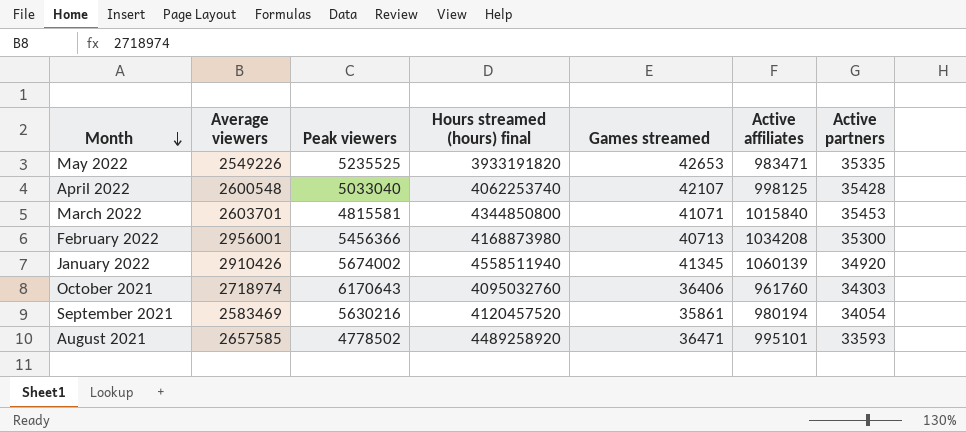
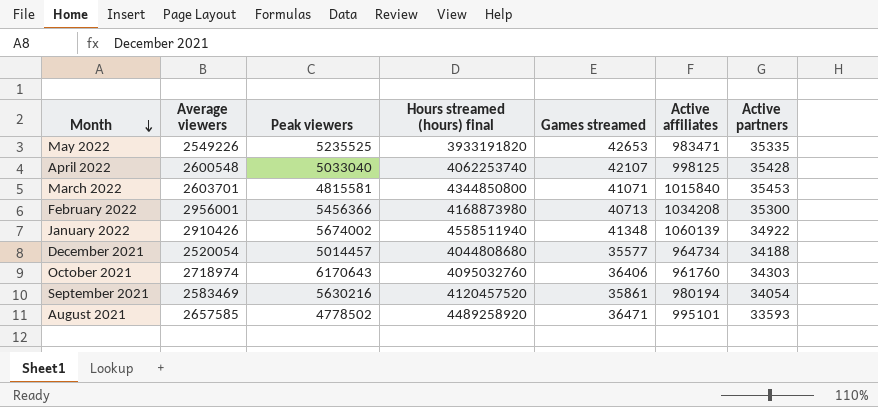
January 2022 | Games streamed: 41345 -> 41348
January 2022 | Active partners: 34920 -> 34922
row December 2021: none -> 2520054 | 5014457 | 4044808680 | 35577 | 964734 | 34188

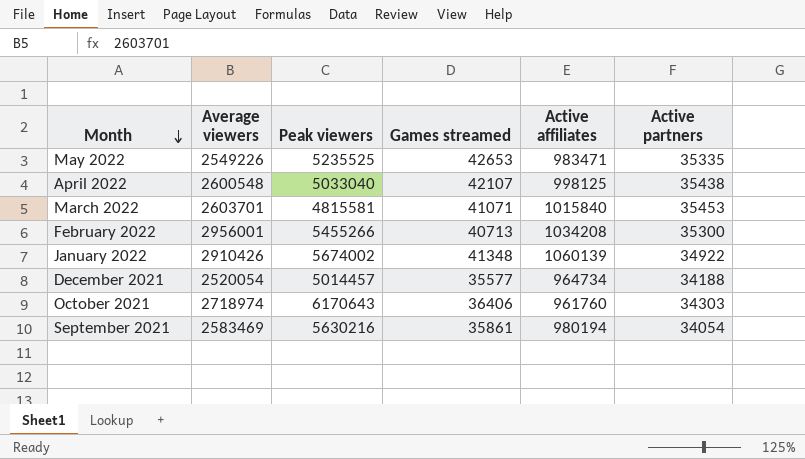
column Hours streamed (hours) final | position: 4 -> none
row August 2021: 2657585 | 4778502 | 4489258920 | 36471 | 995101 | 33593 -> none
April 2022 | Active partners: 35428 -> 35438
February 2022 | Peak viewers: 5456366 -> 5455266

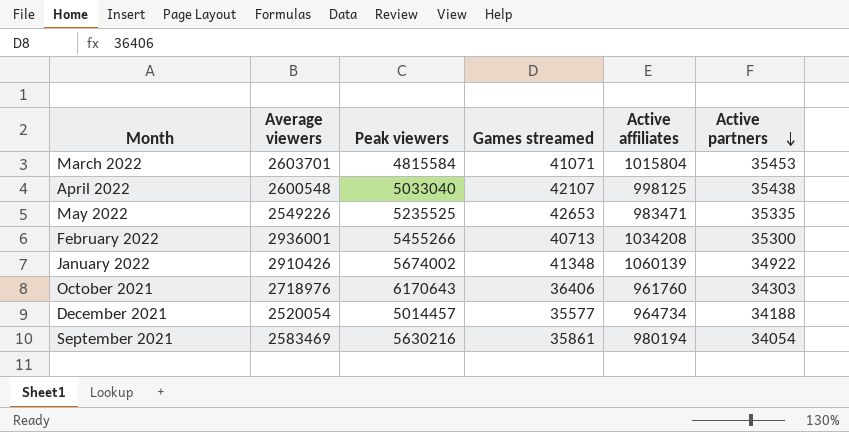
row order: Month descending -> Active partners descending
March 2022 | Peak viewers: 4815581 -> 4815584
March 2022 | Active affiliates: 1015840 -> 1015804
February 2022 | Average viewers: 2956001 -> 2936001
October 2021 | Average viewers: 2718974 -> 2718976

